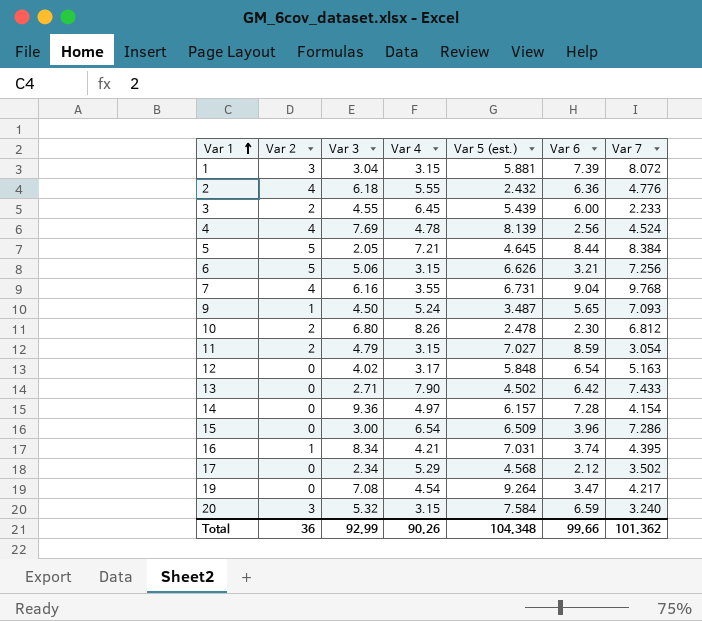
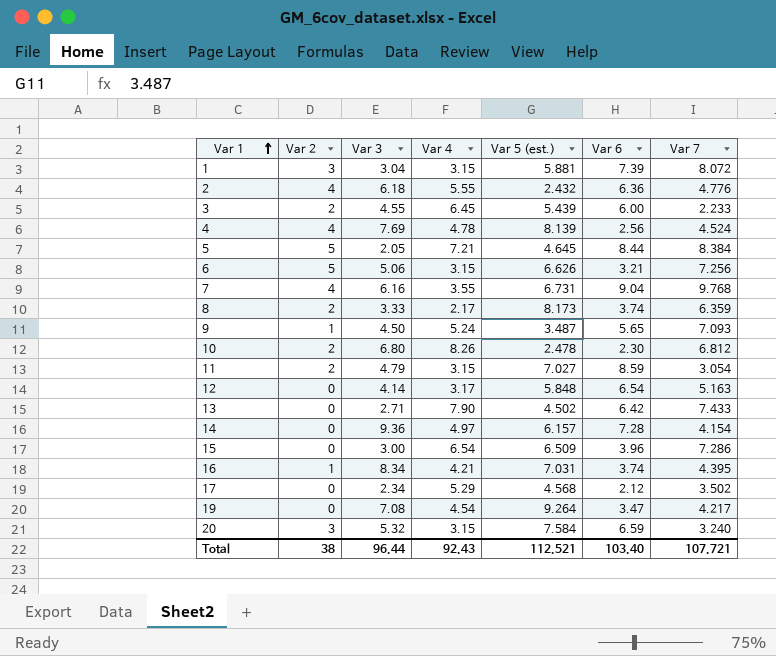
row 8: none -> 2 | 3.33 | 2.17 | 8.173 | 3.74 | 6.359
12 | Var 3: 4.02 -> 4.14
Total | Var 2: 36 -> 38
Total | Var 3: 92.99 -> 96.44
Total | Var 4: 90.26 -> 92.43
Total | Var 5 (est.): 104.348 -> 112.521
Total | Var 6: 99.66 -> 103.40
Total | Var 7: 101.362 -> 107.721

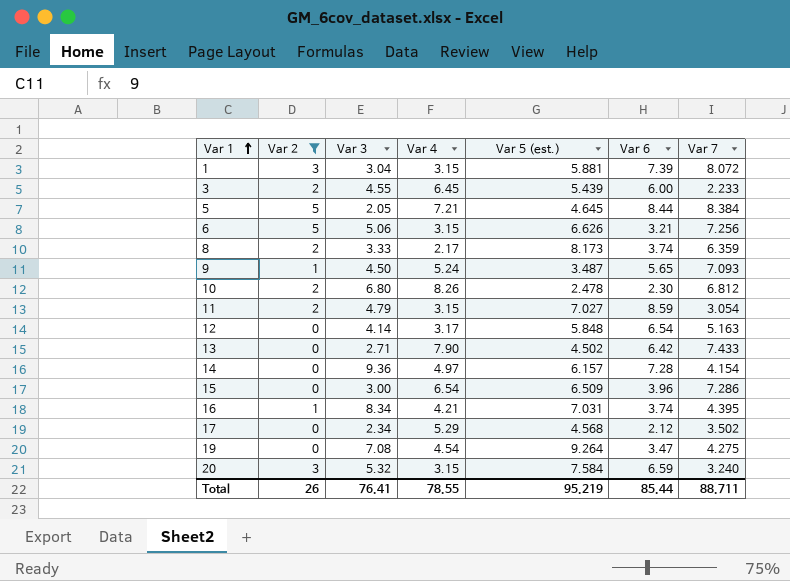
filter: none -> Var 2 != 4
19 | Var 7: 4.217 -> 4.275
Total | Var 2: 38 -> 26
Total | Var 3: 96.44 -> 76.41
Total | Var 4: 92.43 -> 78.55
Total | Var 5 (est.): 112.521 -> 95.219
Total | Var 6: 103.40 -> 85.44
Total | Var 7: 107.721 -> 88.711

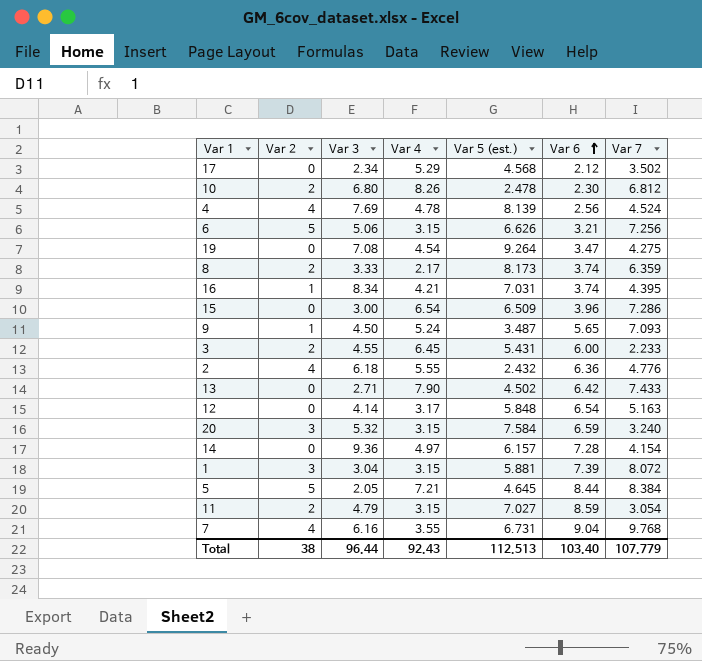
filter: Var 2 != 4 -> none
row order: Var 1 ascending -> Var 6 ascending
3 | Var 5 (est.): 5.439 -> 5.431
Total | Var 2: 26 -> 38
Total | Var 3: 76.41 -> 96.44
Total | Var 4: 78.55 -> 92.43
Total | Var 5 (est.): 95.219 -> 112.513
Total | Var 6: 85.44 -> 103.40
Total | Var 7: 88.711 -> 107.779

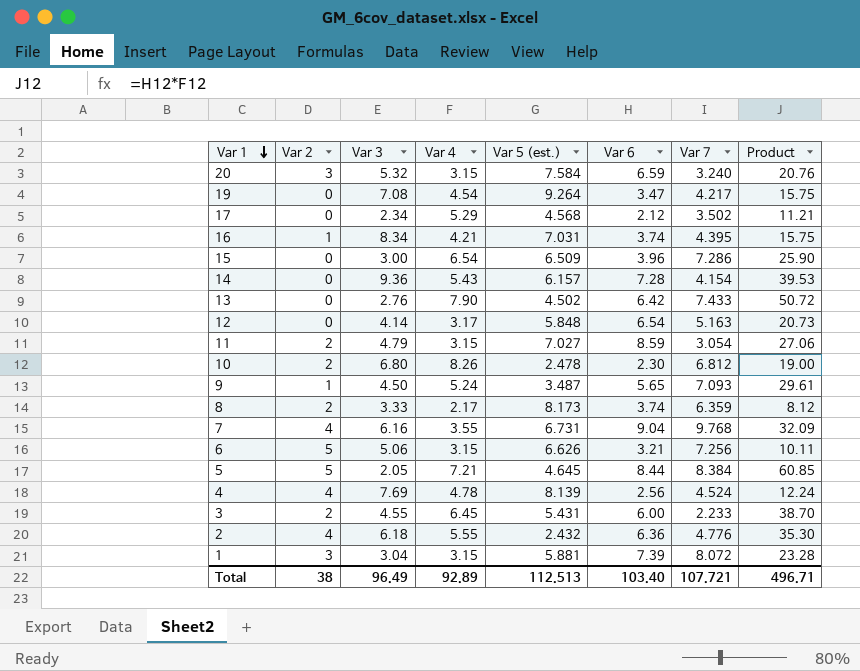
row order: Var 6 ascending -> Var 1 descending
column Product | formula: none -> [Var 4] * [Var 6]
19 | Var 7: 4.275 -> 4.217
14 | Var 4: 4.97 -> 5.43
13 | Var 3: 2.71 -> 2.76
Total | Var 3: 96.44 -> 96.49
Total | Var 4: 92.43 -> 92.89
Total | Var 7: 107.779 -> 107.721

